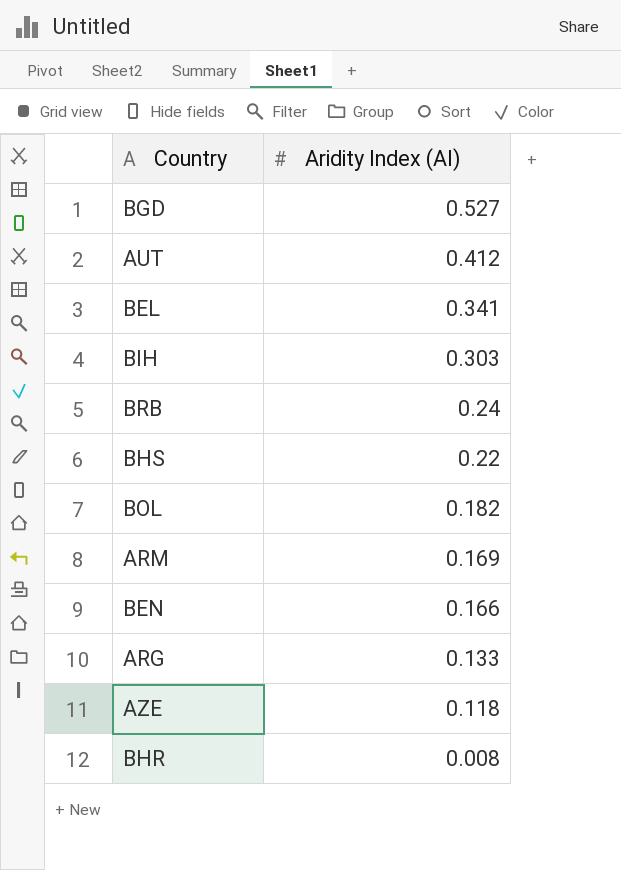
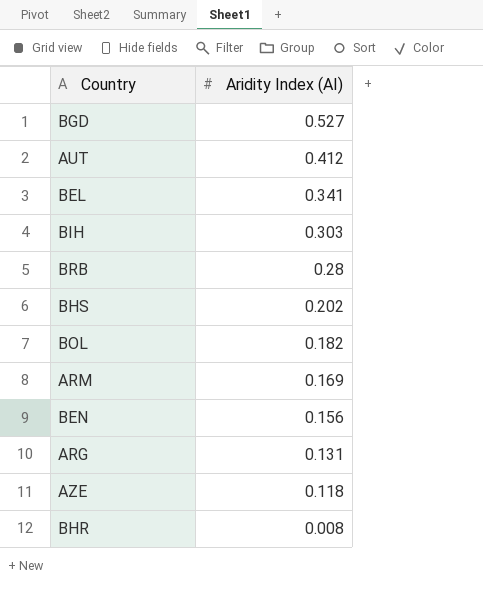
BRB | Aridity Index (AI): 0.24 -> 0.28
BHS | Aridity Index (AI): 0.22 -> 0.202
BEN | Aridity Index (AI): 0.166 -> 0.156
ARG | Aridity Index (AI): 0.133 -> 0.131

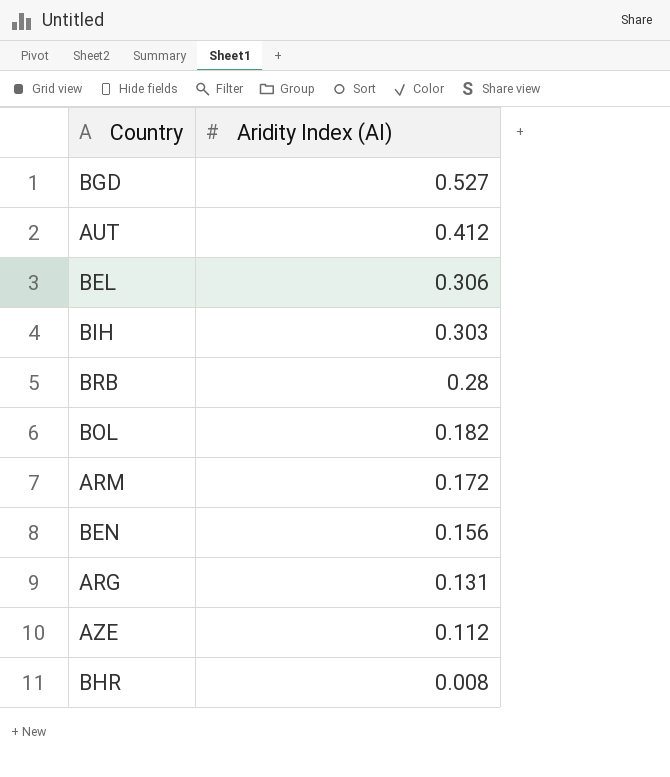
row BHS: 0.202 -> none
BEL | Aridity Index (AI): 0.341 -> 0.306
ARM | Aridity Index (AI): 0.169 -> 0.172
AZE | Aridity Index (AI): 0.118 -> 0.112

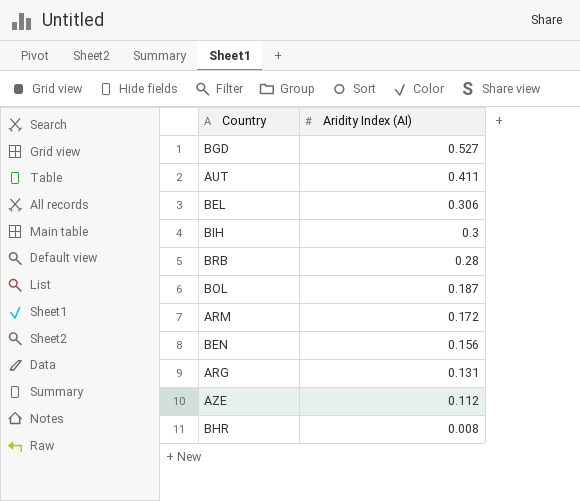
AUT | Aridity Index (AI): 0.412 -> 0.411
BIH | Aridity Index (AI): 0.303 -> 0.3
BOL | Aridity Index (AI): 0.182 -> 0.187

